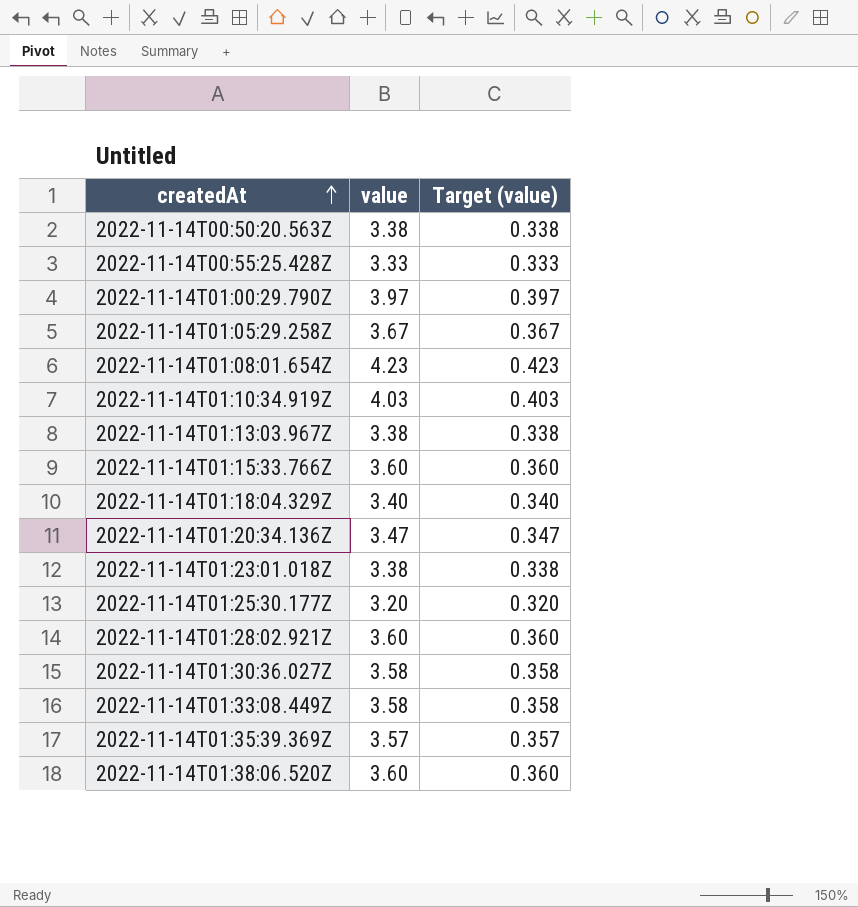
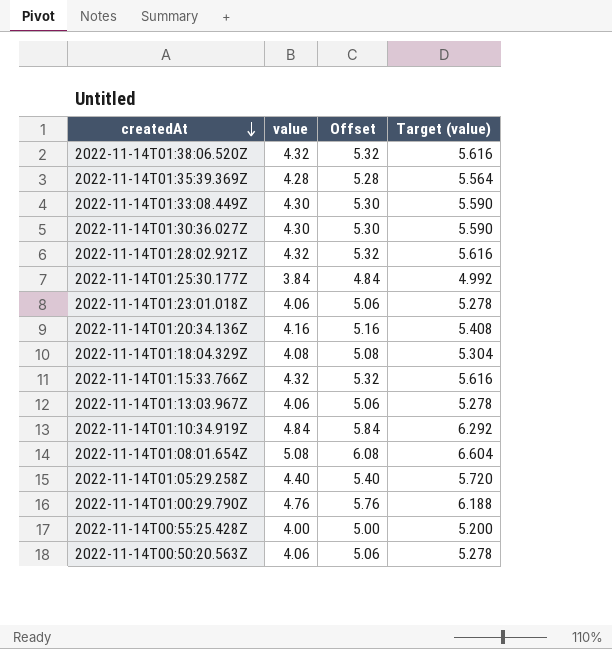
row order: createdAt ascending -> createdAt descending
column Offset | formula: none -> [value] + 1
column Target (value) | formula: [value] * 0.1 -> [value] * 1.3
2022-11-14T01:38:06.520Z | value: 3.60 -> 4.32
2022-11-14T01:35:39.369Z | value: 3.57 -> 4.28
2022-11-14T01:33:08.449Z | value: 3.58 -> 4.30
2022-11-14T01:30:36.027Z | value: 3.58 -> 4.30
2022-11-14T01:28:02.921Z | value: 3.60 -> 4.32
2022-11-14T01:25:30.177Z | value: 3.20 -> 3.84
2022-11-14T01:23:01.018Z | value: 3.38 -> 4.06
2022-11-14T01:20:34.136Z | value: 3.47 -> 4.16
2022-11-14T01:18:04.329Z | value: 3.40 -> 4.08
2022-11-14T01:15:33.766Z | value: 3.60 -> 4.32
2022-11-14T01:13:03.967Z | value: 3.38 -> 4.06
2022-11-14T01:10:34.919Z | value: 4.03 -> 4.84
2022-11-14T01:08:01.654Z | value: 4.23 -> 5.08
2022-11-14T01:05:29.258Z | value: 3.67 -> 4.40
2022-11-14T01:00:29.790Z | value: 3.97 -> 4.76
2022-11-14T00:55:25.428Z | value: 3.33 -> 4.00
2022-11-14T00:50:20.563Z | value: 3.38 -> 4.06

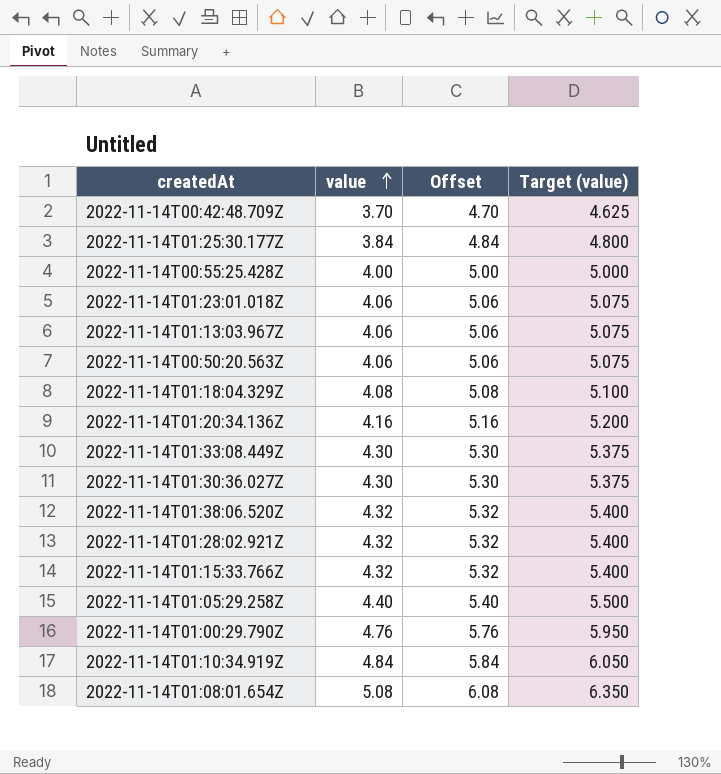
row order: createdAt descending -> value ascending
column Target (value) | formula: [value] * 1.3 -> [value] * 1.25
row 2022-11-14T01:35:39.369Z: 4.28 | 5.28 | 5.564 -> none
row 2022-11-14T00:42:48.709Z: none -> 3.70 | 4.70 | 4.625

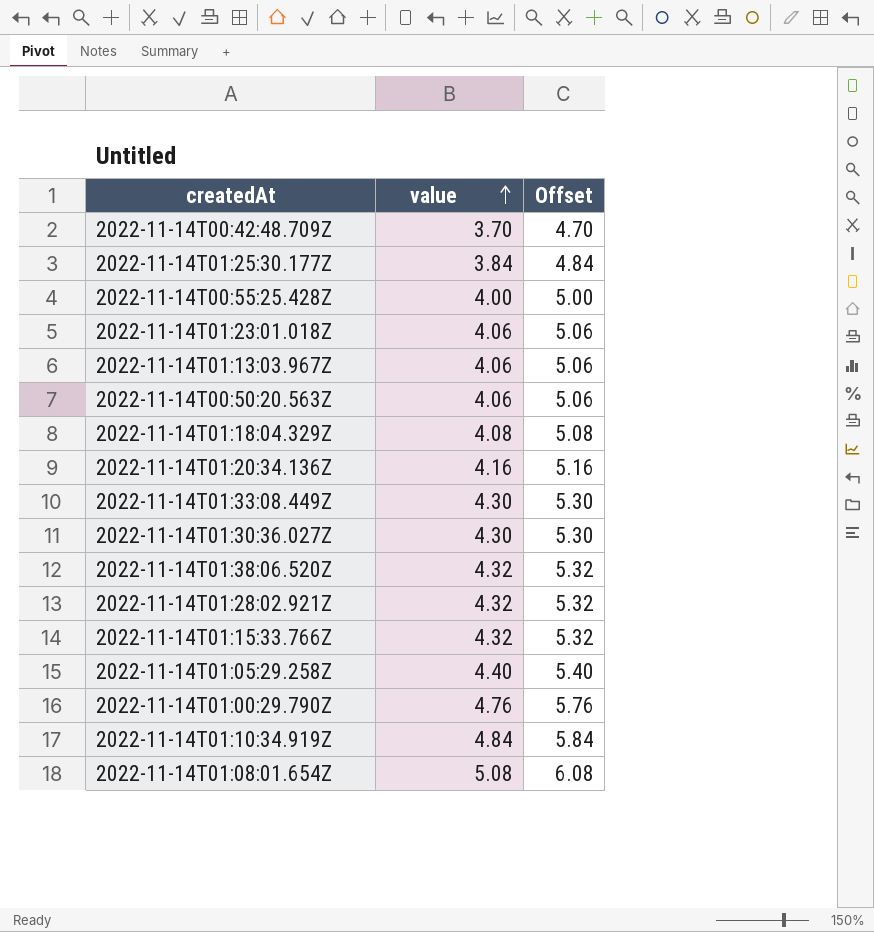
column Target (value) | formula: [value] * 1.25 -> none

